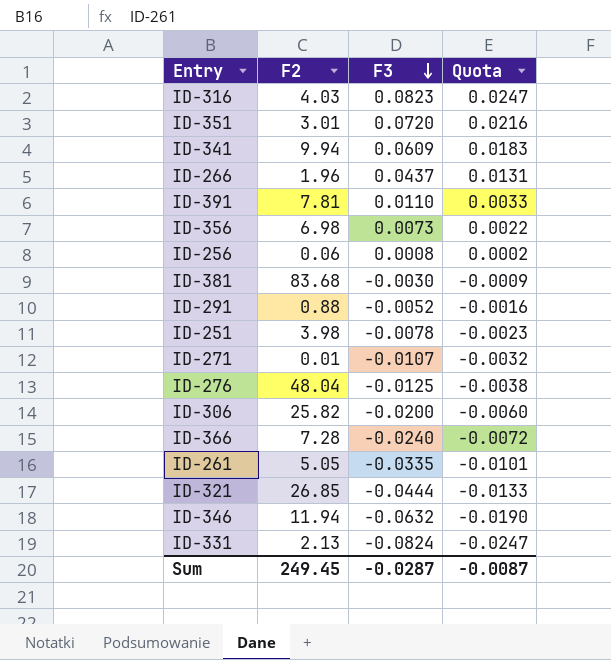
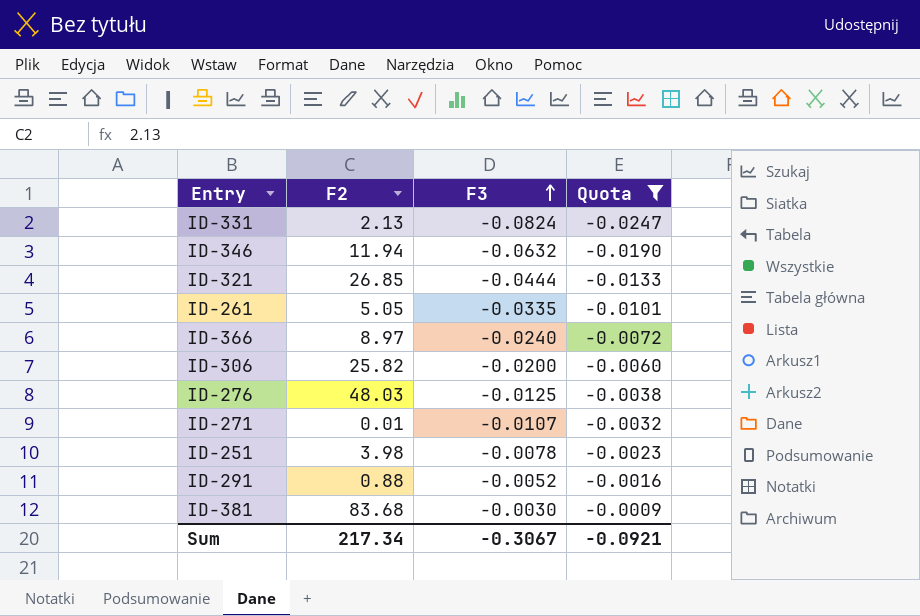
filter: none -> Quota <= -0.0009
row order: F3 descending -> F3 ascending
ID-366 | F2: 7.28 -> 8.97
ID-276 | F2: 48.04 -> 48.03
Sum | F2: 249.45 -> 217.34
Sum | F3: -0.0287 -> -0.3067
Sum | Quota: -0.0087 -> -0.0921

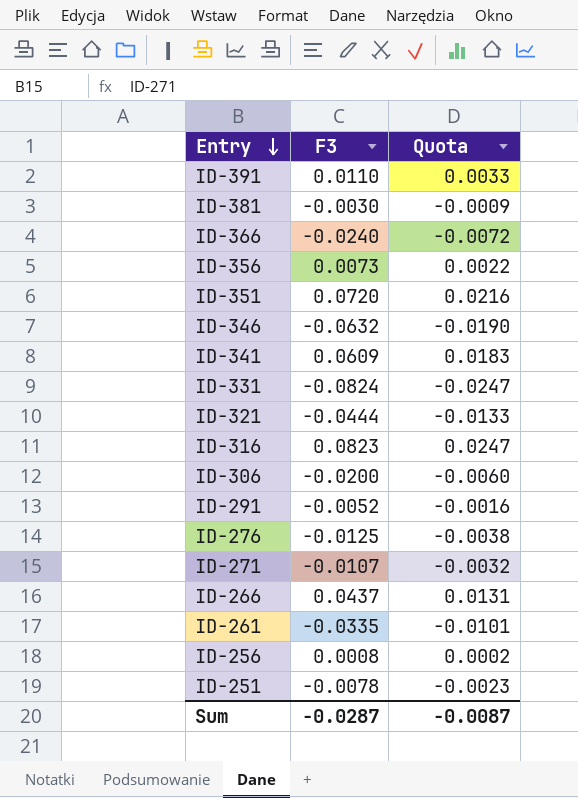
filter: Quota <= -0.0009 -> none
row order: F3 ascending -> Entry descending
column F2 | position: 2 -> none
Sum | F3: -0.3067 -> -0.0287
Sum | Quota: -0.0921 -> -0.0087

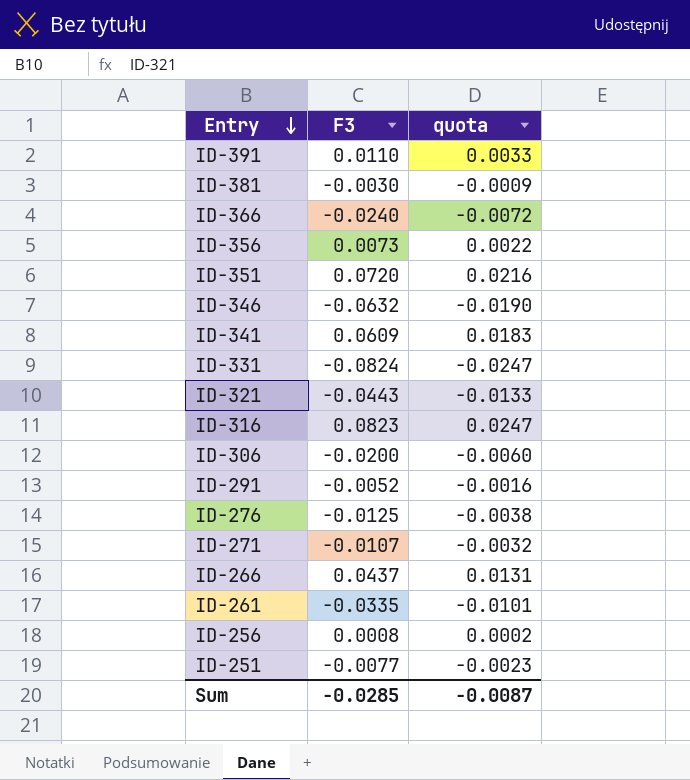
column name: Quota -> quota
ID-321 | F3: -0.0444 -> -0.0443
ID-251 | F3: -0.0078 -> -0.0077
Sum | F3: -0.0287 -> -0.0285

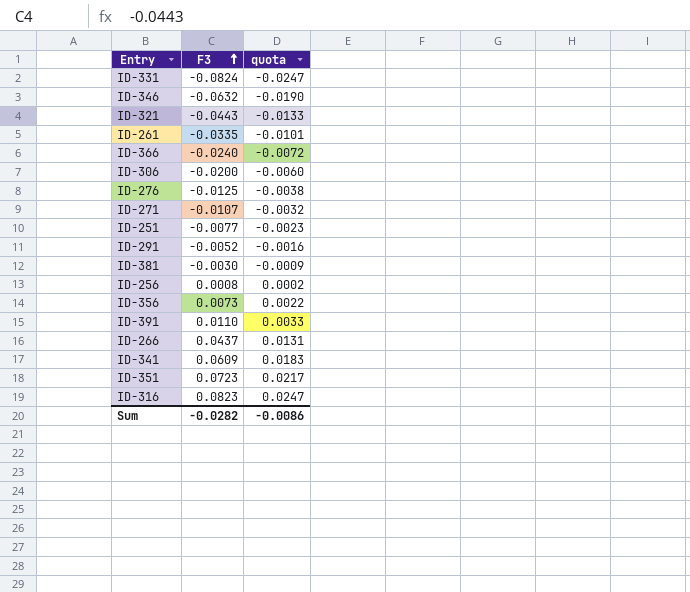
row order: Entry descending -> F3 ascending
ID-351 | F3: 0.0720 -> 0.0723
ID-351 | quota: 0.0216 -> 0.0217
Sum | F3: -0.0285 -> -0.0282
Sum | quota: -0.0087 -> -0.0086

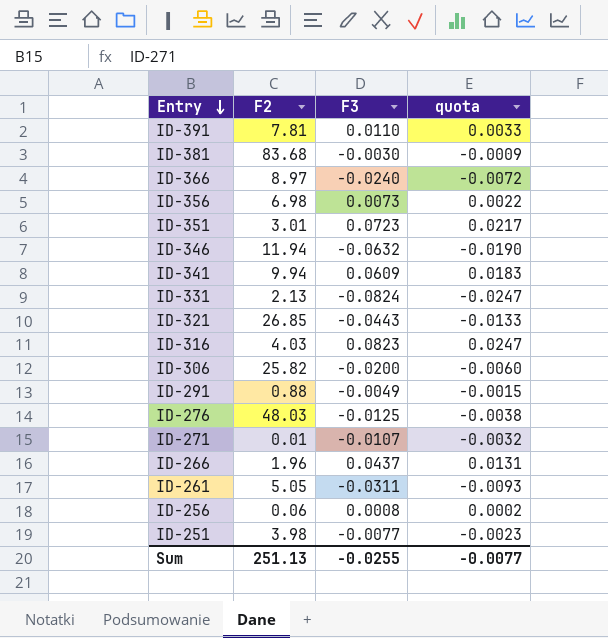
row order: F3 ascending -> Entry descending
column F2 | position: none -> 2
ID-291 | F3: -0.0052 -> -0.0049
ID-291 | quota: -0.0016 -> -0.0015
ID-261 | F3: -0.0335 -> -0.0311
ID-261 | quota: -0.0101 -> -0.0093
Sum | F3: -0.0282 -> -0.0255
Sum | quota: -0.0086 -> -0.0077

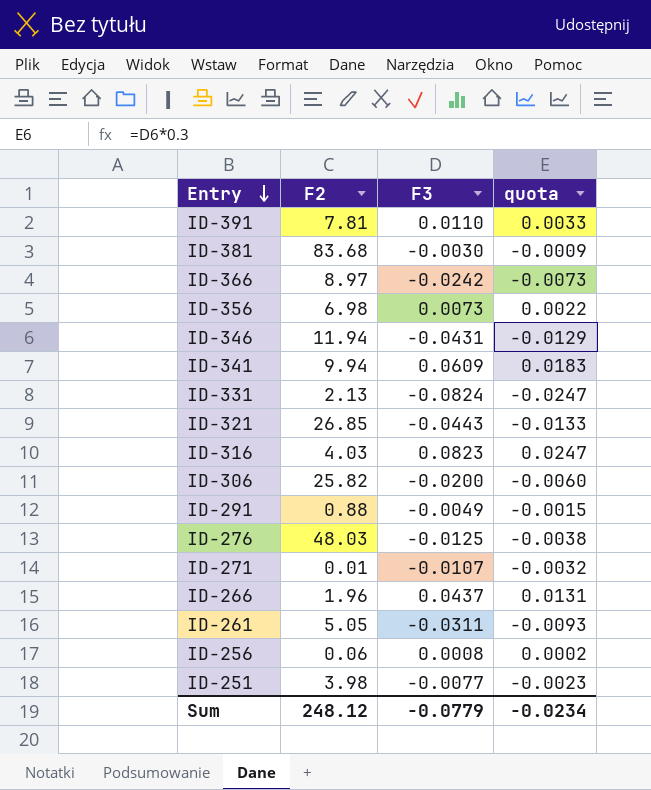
row ID-351: 3.01 | 0.0723 | 0.0217 -> none
ID-366 | F3: -0.0240 -> -0.0242
ID-366 | quota: -0.0072 -> -0.0073
ID-346 | F3: -0.0632 -> -0.0431
ID-346 | quota: -0.0190 -> -0.0129
Sum | F2: 251.13 -> 248.12
Sum | F3: -0.0255 -> -0.0779
Sum | quota: -0.0077 -> -0.0234

